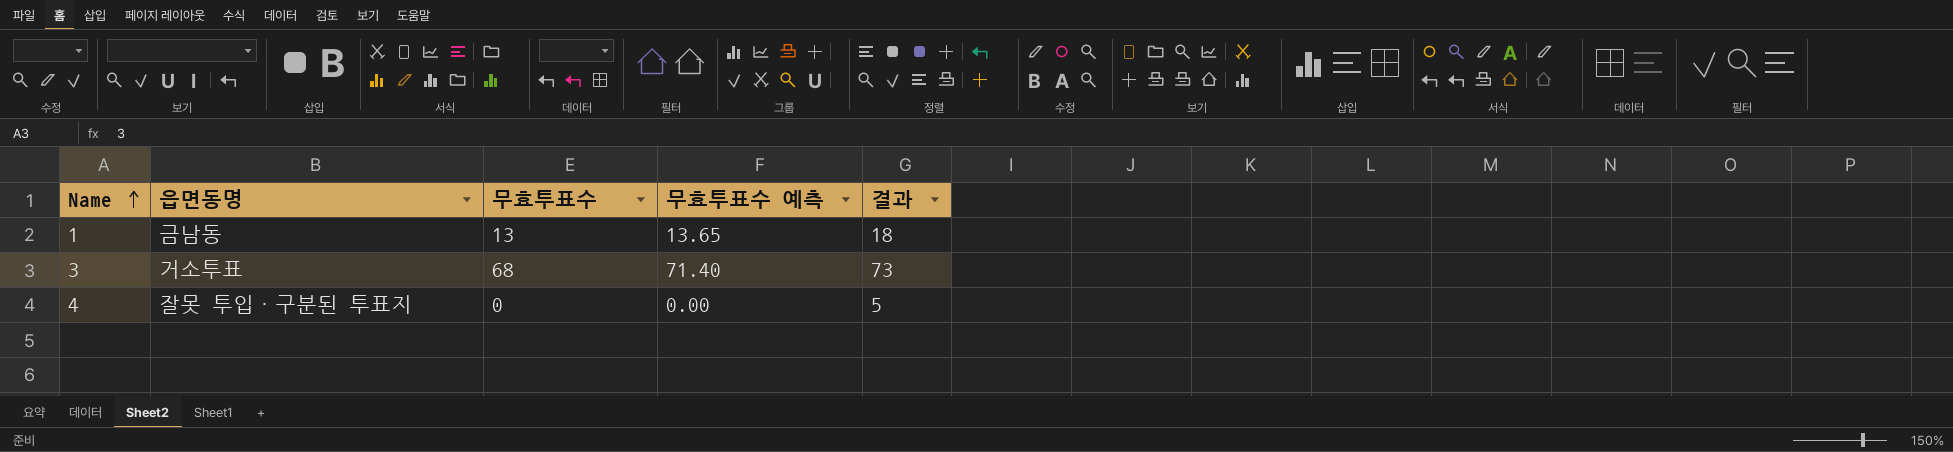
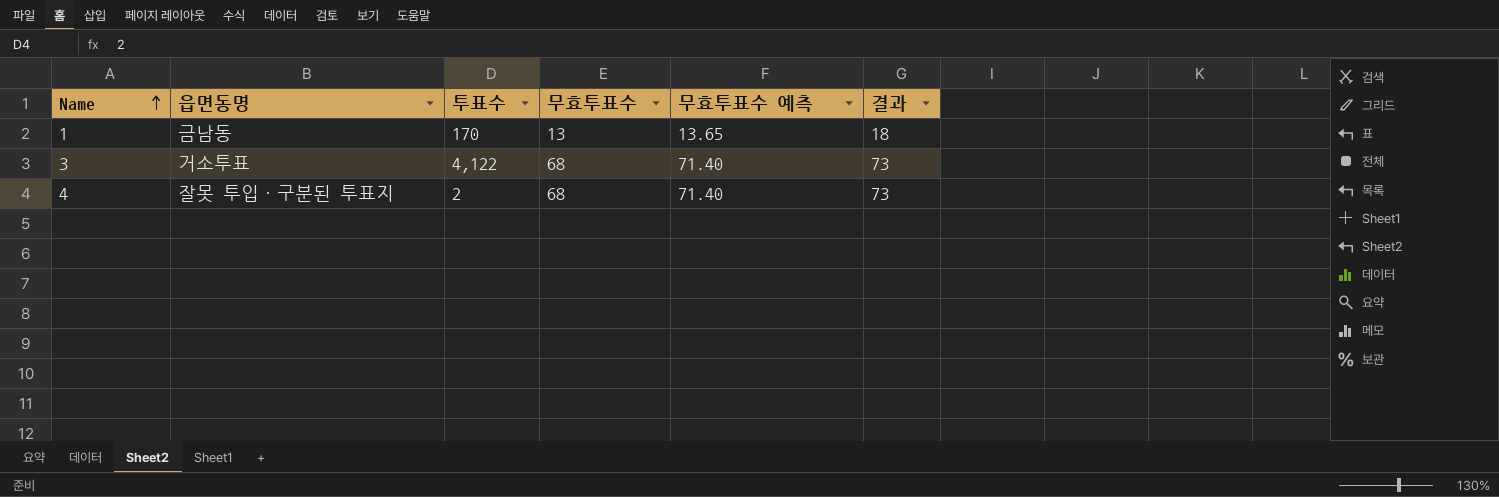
column 투표수 | position: none -> 3
4 | 무효투표수: 0 -> 68
4 | 무효투표수 예측: 0.00 -> 71.40
4 | 결과: 5 -> 73

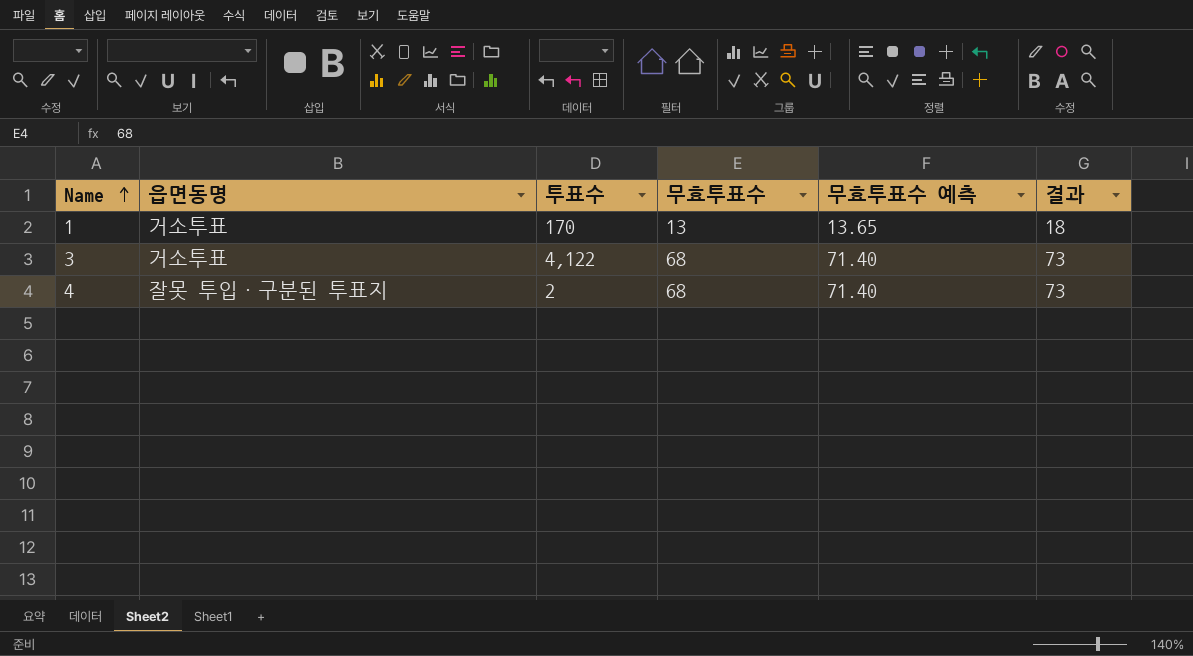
1 | 읍면동명: 금남동 -> 거소투표

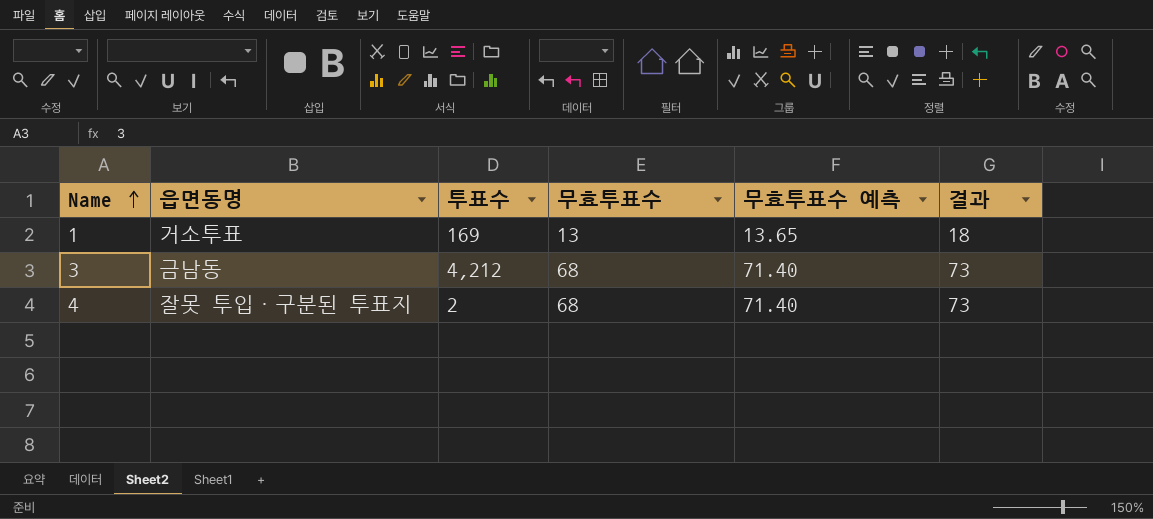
1 | 투표수: 170 -> 169
3 | 읍면동명: 거소투표 -> 금남동
3 | 투표수: 4,122 -> 4,212

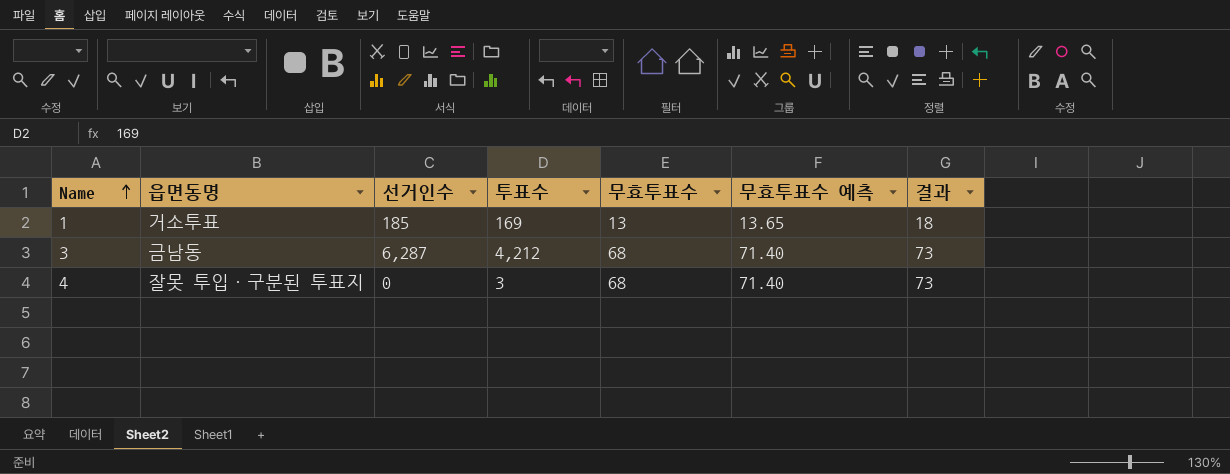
column 선거인수 | position: none -> 3
4 | 투표수: 2 -> 3

